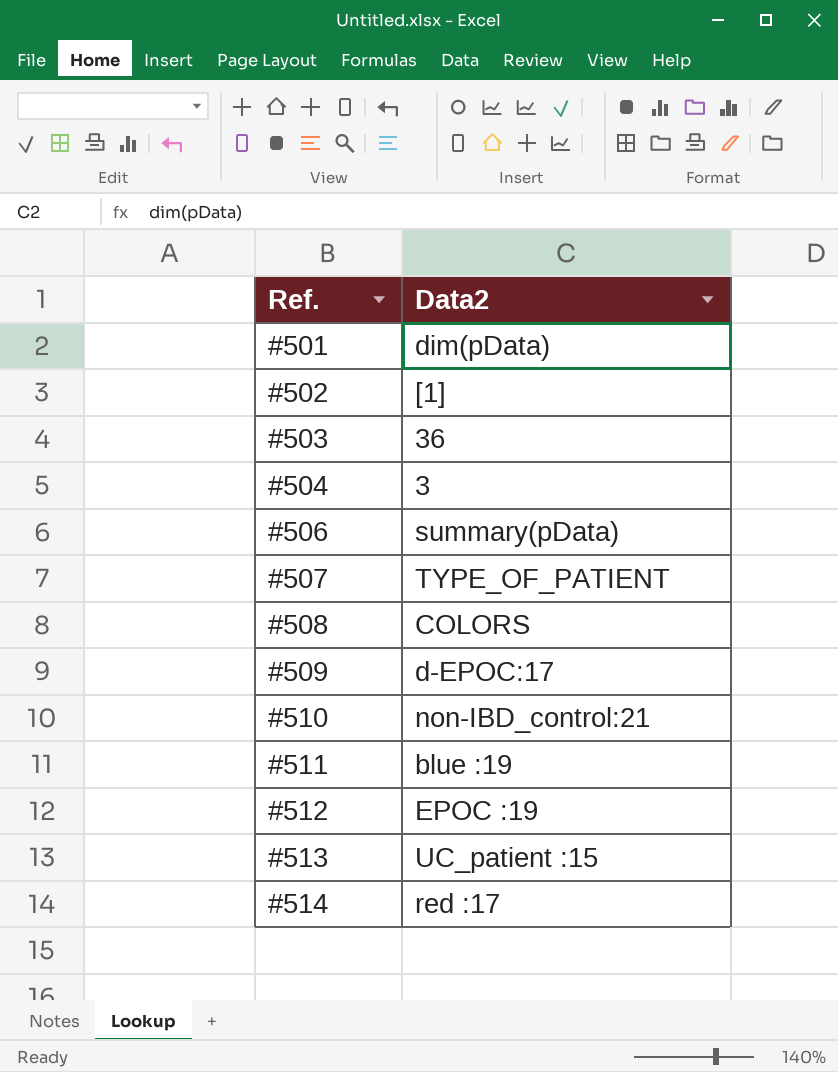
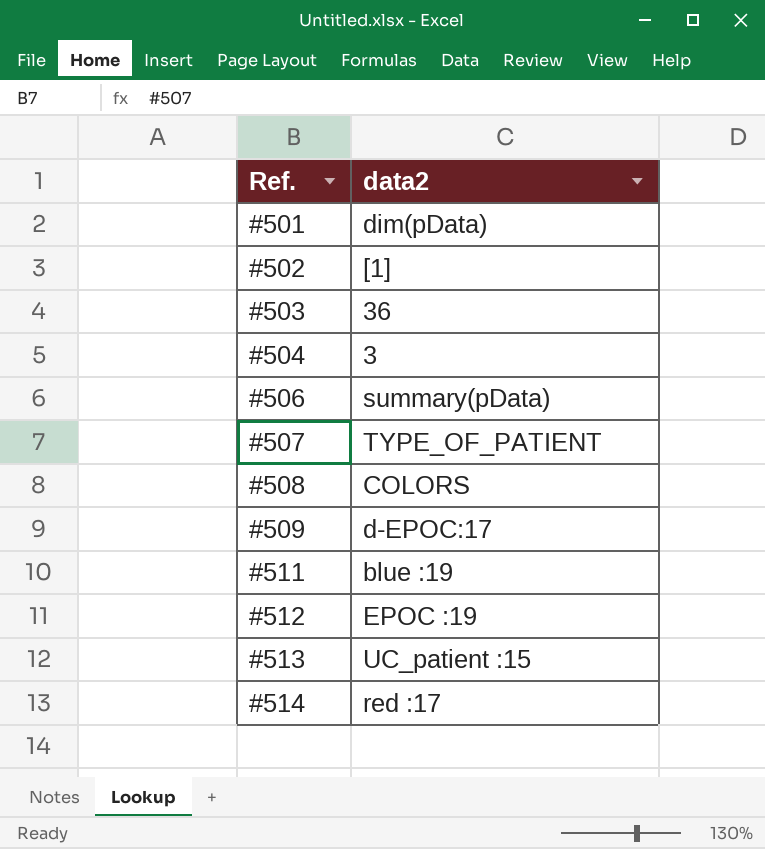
column name: Data2 -> data2
row #510: non-IBD_control:21 -> none

